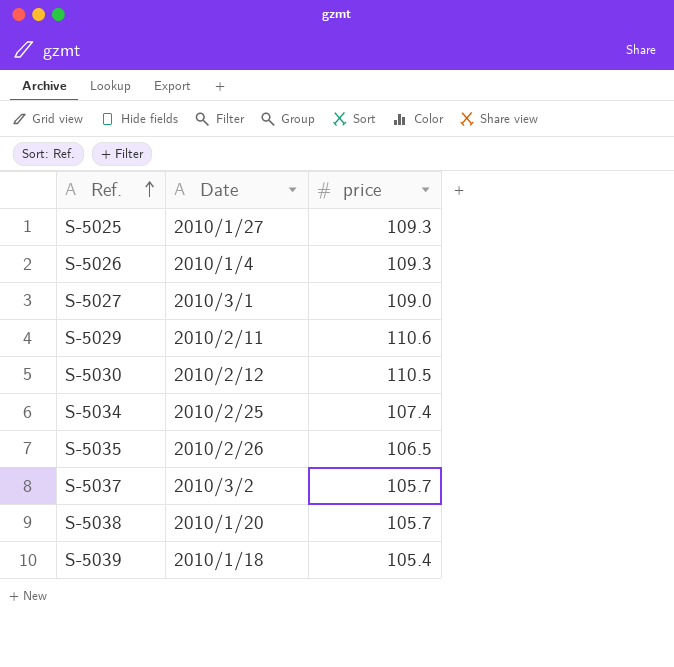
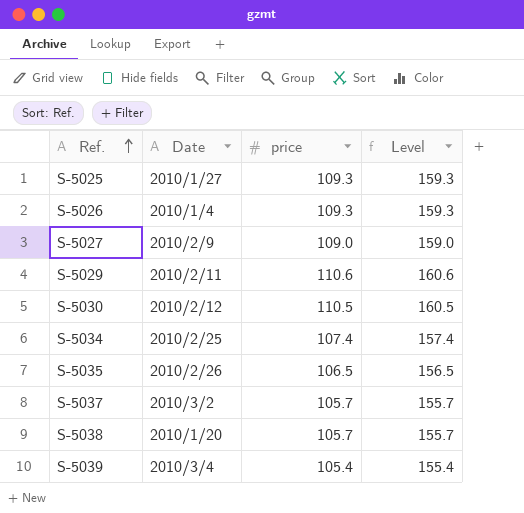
column Level | formula: none -> [price] + 50
S-5027 | Date: 2010/3/1 -> 2010/2/9
S-5039 | Date: 2010/1/18 -> 2010/3/4

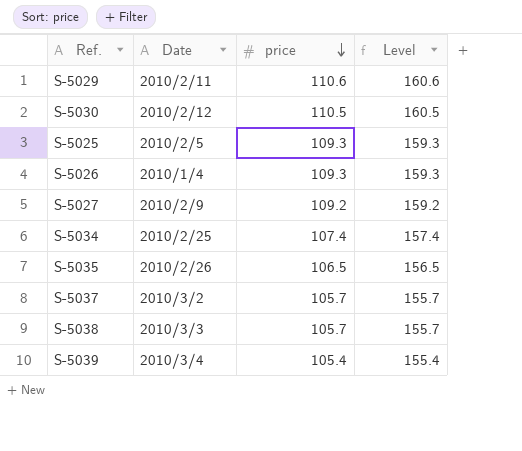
row order: Ref. ascending -> price descending
S-5025 | Date: 2010/1/27 -> 2010/2/5
S-5027 | price: 109.0 -> 109.2
S-5027 | Level: 159.0 -> 159.2
S-5038 | Date: 2010/1/20 -> 2010/3/3

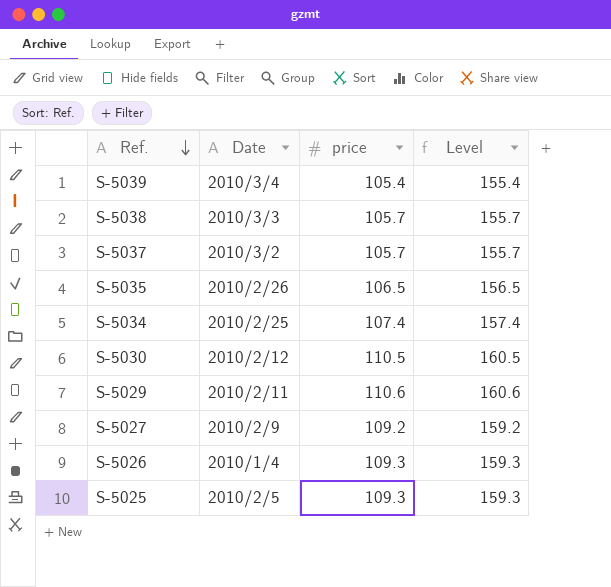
row order: price descending -> Ref. descending

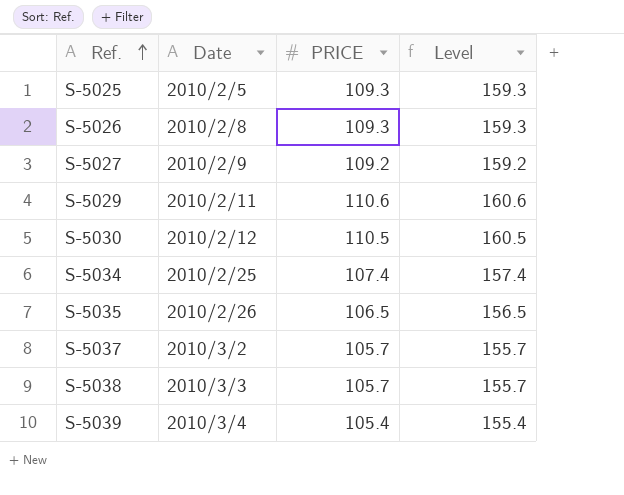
row order: Ref. descending -> Ref. ascending
column name: price -> PRICE
S-5026 | Date: 2010/1/4 -> 2010/2/8

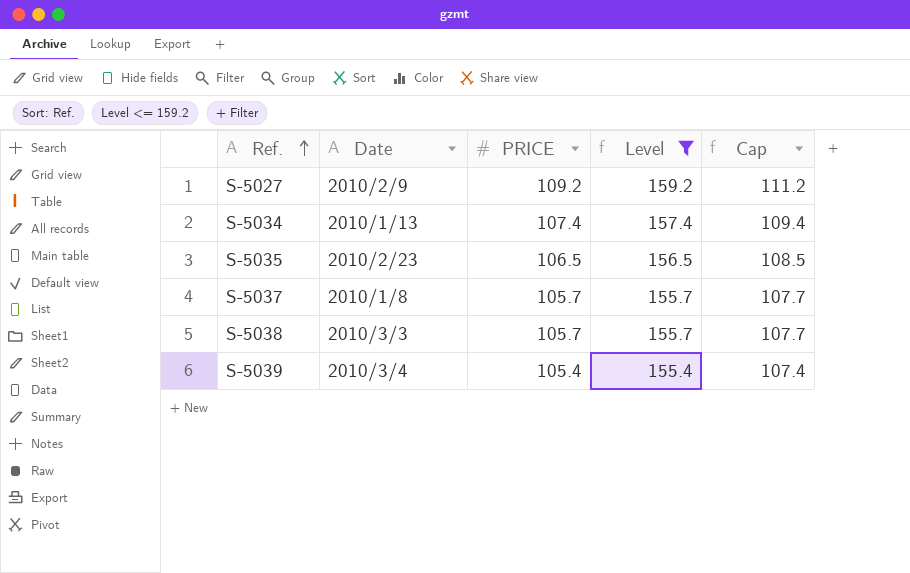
filter: none -> Level <= 159.2
column Cap | formula: none -> [PRICE] + 2
S-5034 | Date: 2010/2/25 -> 2010/1/13
S-5035 | Date: 2010/2/26 -> 2010/2/23
S-5037 | Date: 2010/3/2 -> 2010/1/8

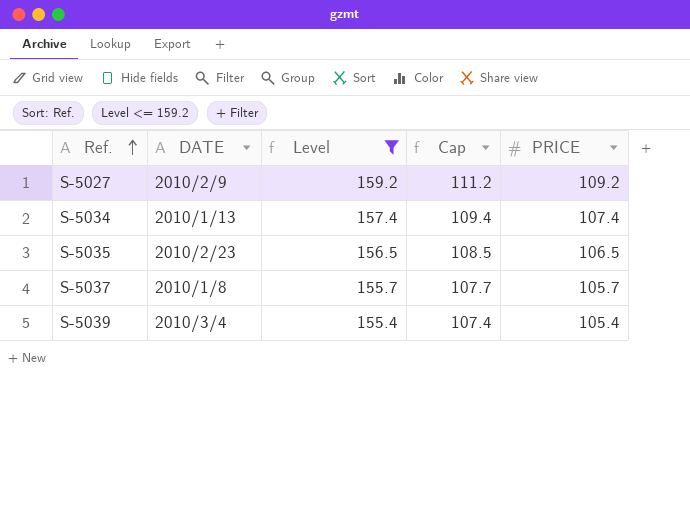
column name: Date -> DATE
column PRICE | position: 3 -> 5
row S-5038: 2010/3/3 | 105.7 | 155.7 | 107.7 -> none

